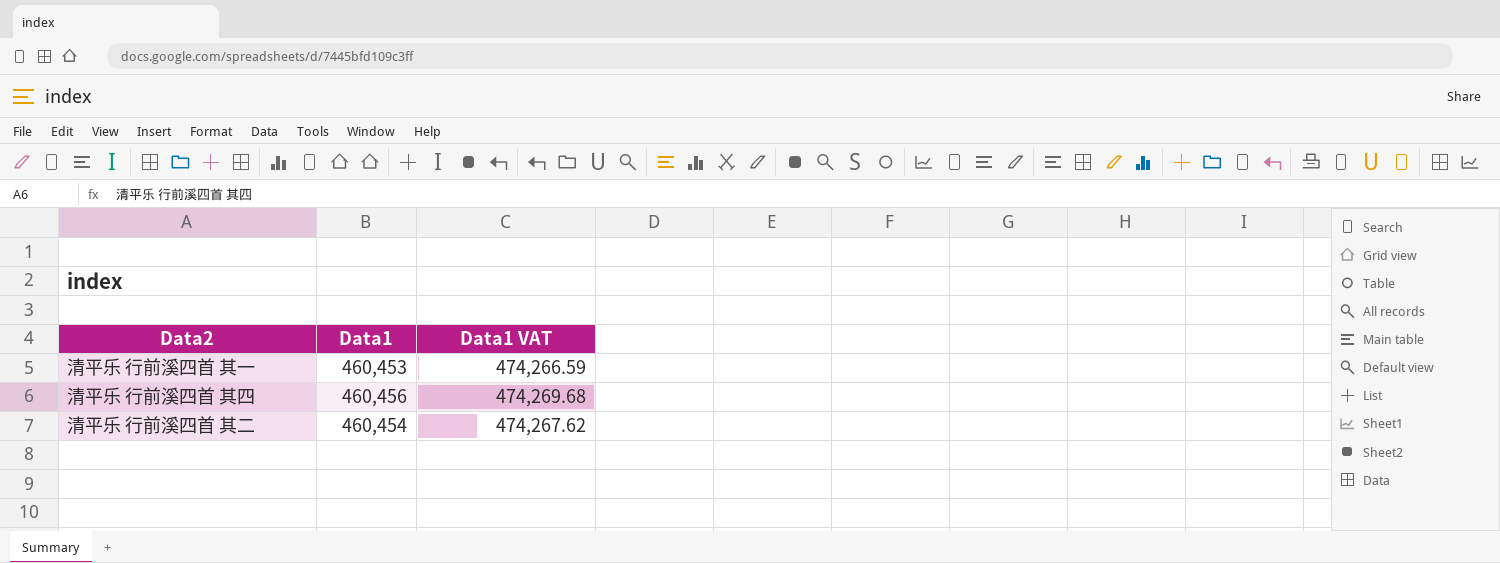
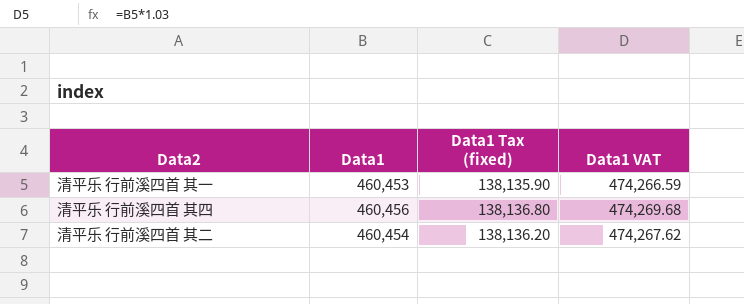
column Data1 Tax (fixed) | formula: none -> [Data1] * 0.3

